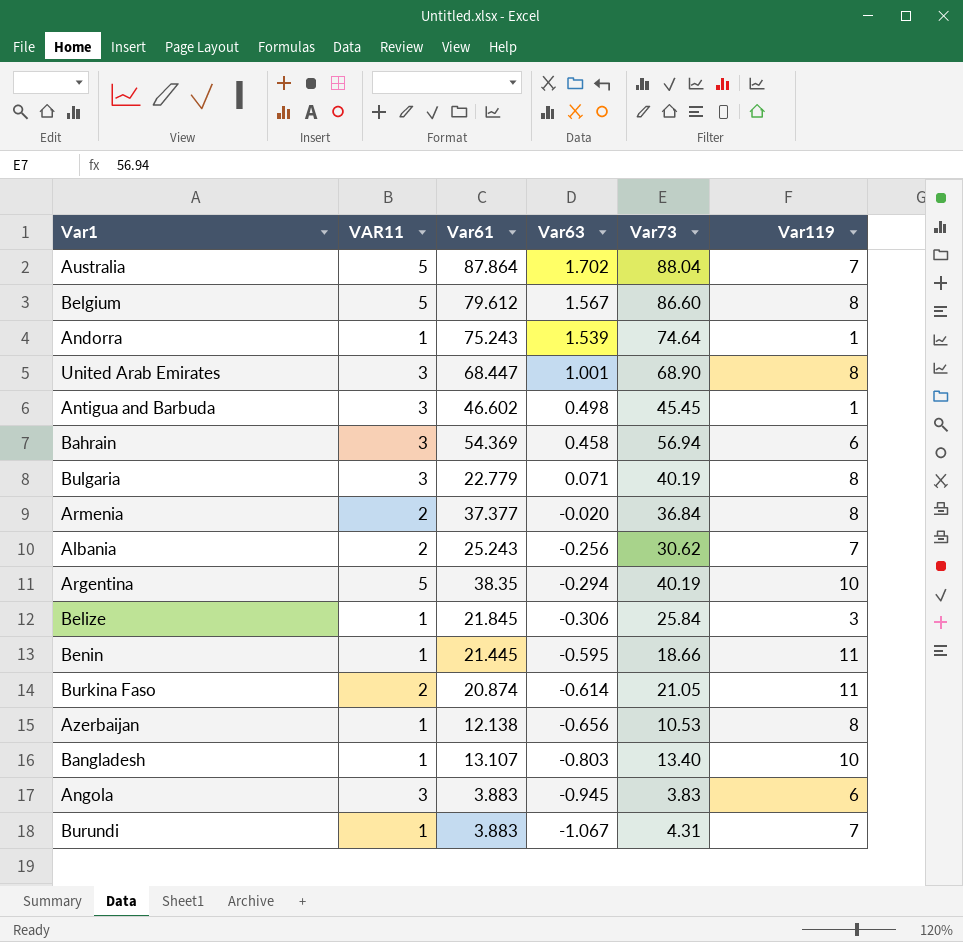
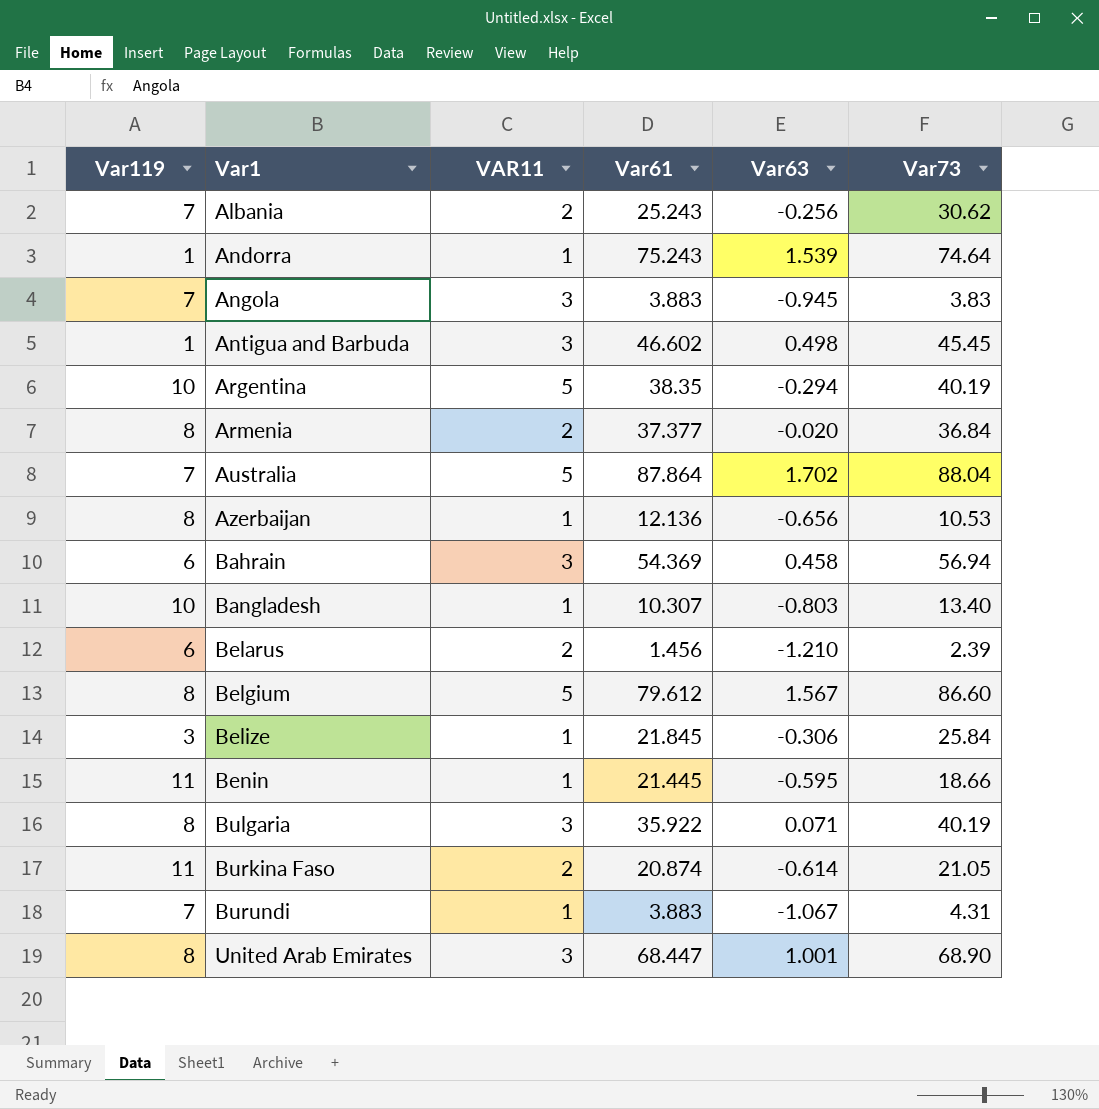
row order: Var63 descending -> Var1 ascending
column Var119 | position: 6 -> 1
Angola | Var119: 6 -> 7
Azerbaijan | Var61: 12.138 -> 12.136
Bangladesh | Var61: 13.107 -> 10.307
row Belarus: none -> 6 | 2 | 1.456 | -1.210 | 2.39
Bulgaria | Var61: 22.779 -> 35.922

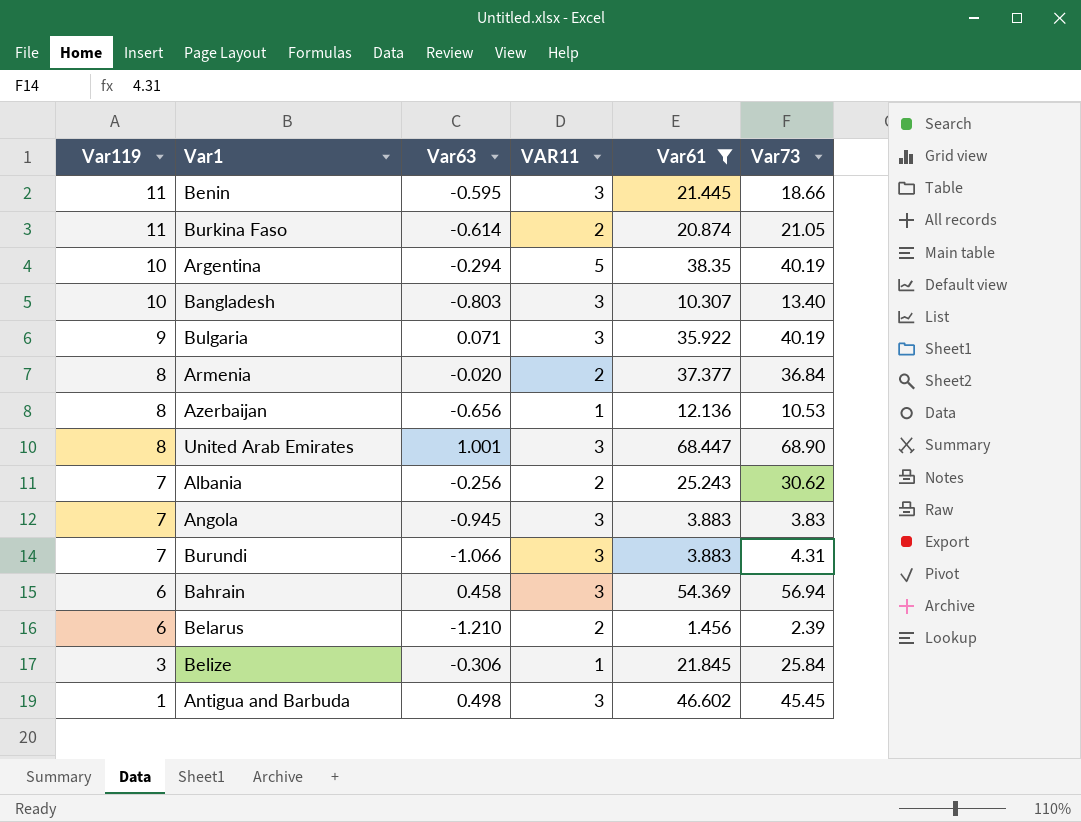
filter: none -> Var61 <= 68.447
row order: Var1 ascending -> Var119 descending
column Var63 | position: 5 -> 3
Benin | VAR11: 1 -> 3
Bangladesh | VAR11: 1 -> 3
Bulgaria | Var119: 8 -> 9
Burundi | Var63: -1.067 -> -1.066
Burundi | VAR11: 1 -> 3

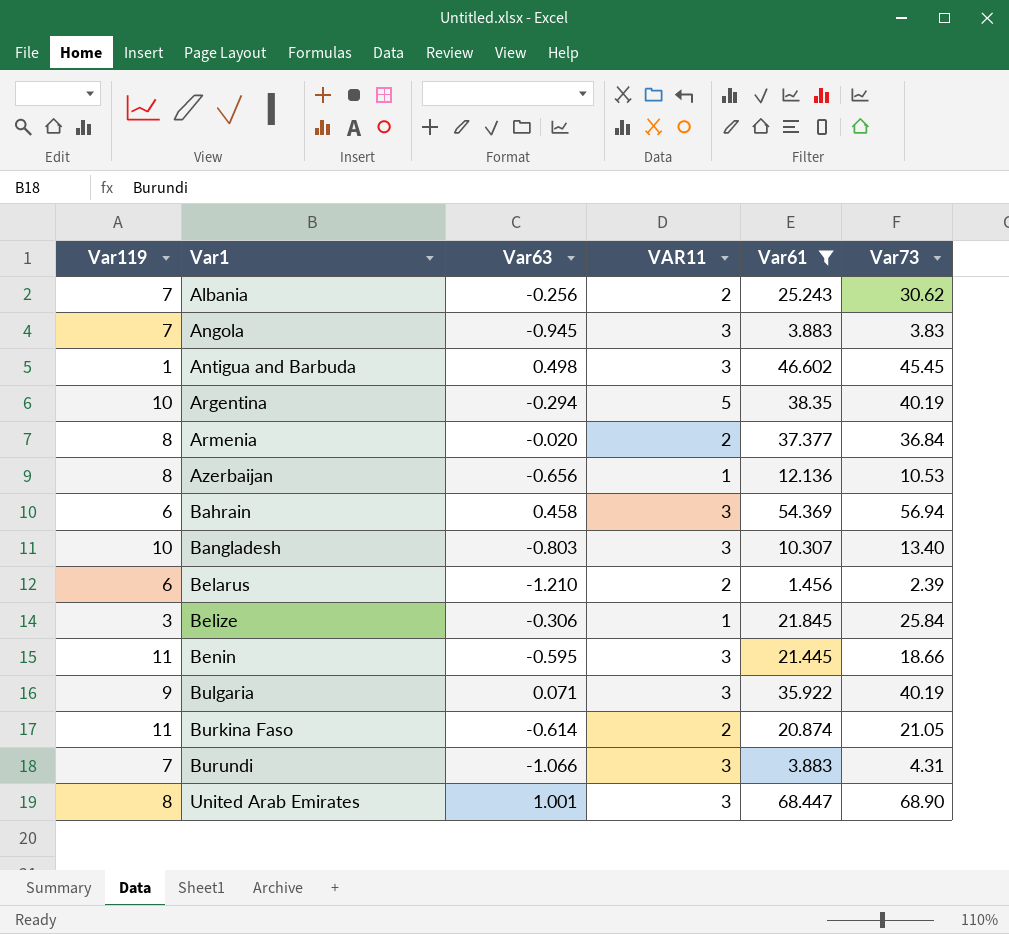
row order: Var119 descending -> Var1 ascending

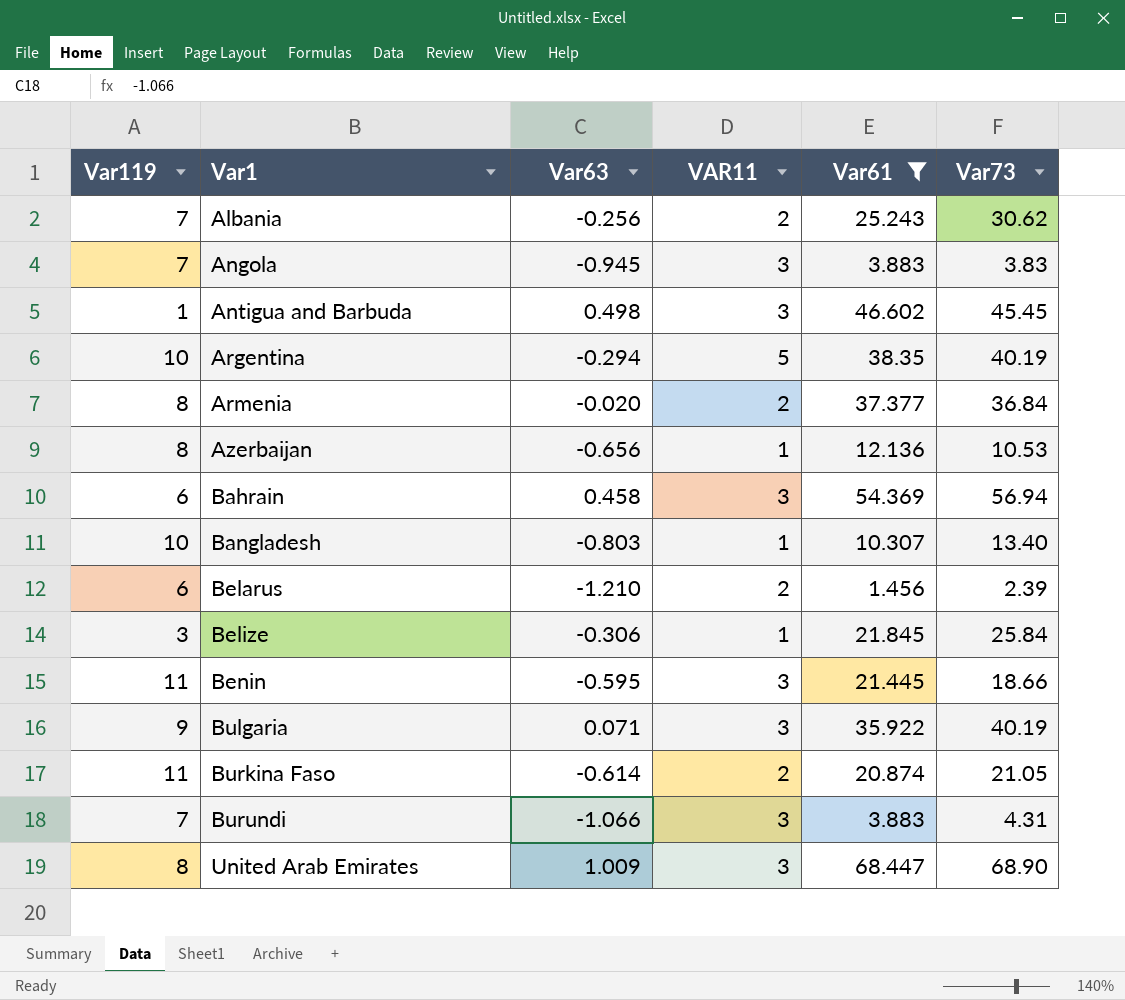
Bangladesh | VAR11: 3 -> 1
United Arab Emirates | Var63: 1.001 -> 1.009

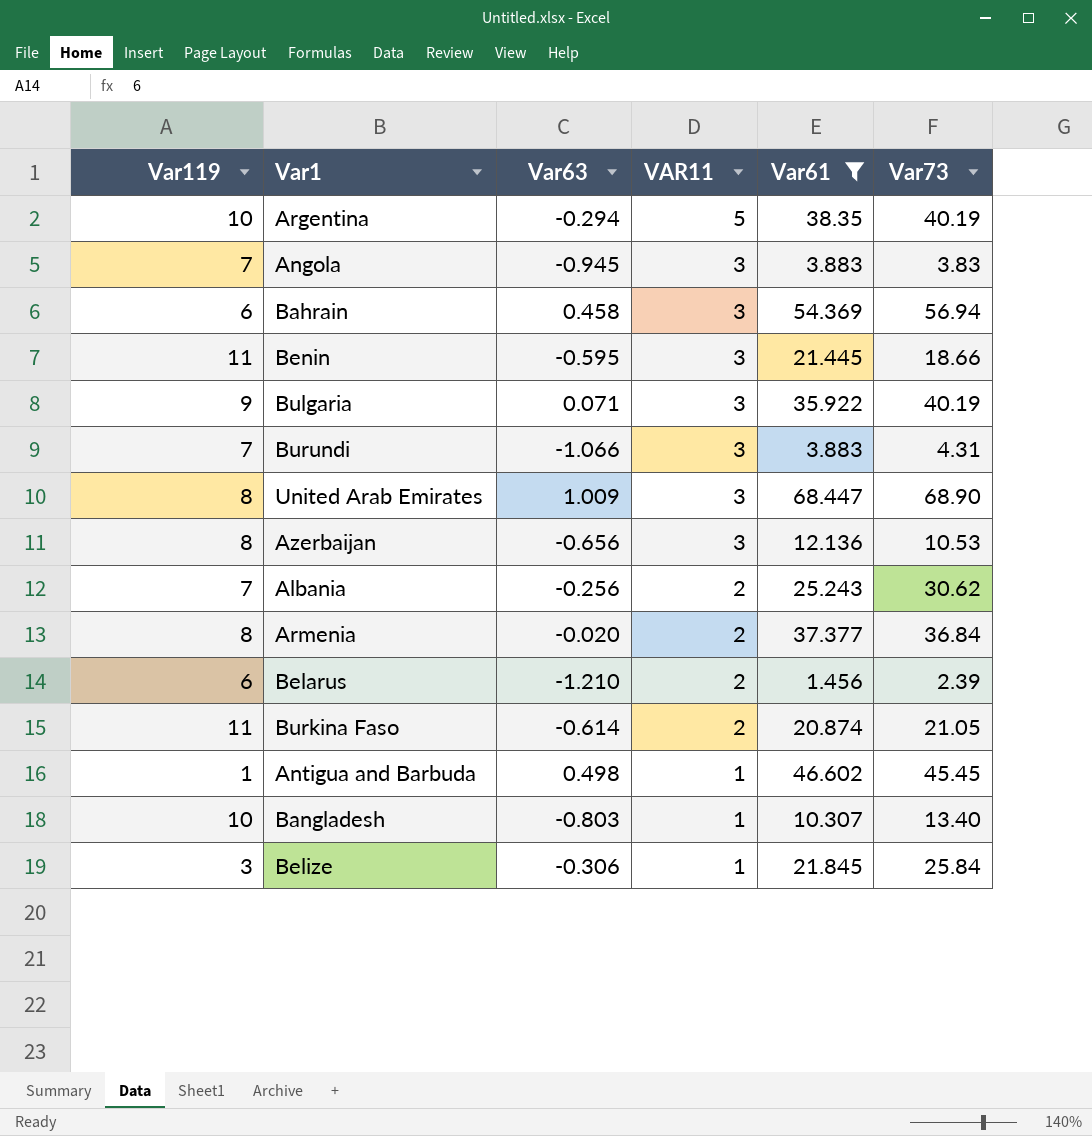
row order: Var1 ascending -> VAR11 descending
Azerbaijan | VAR11: 1 -> 3
Antigua and Barbuda | VAR11: 3 -> 1

